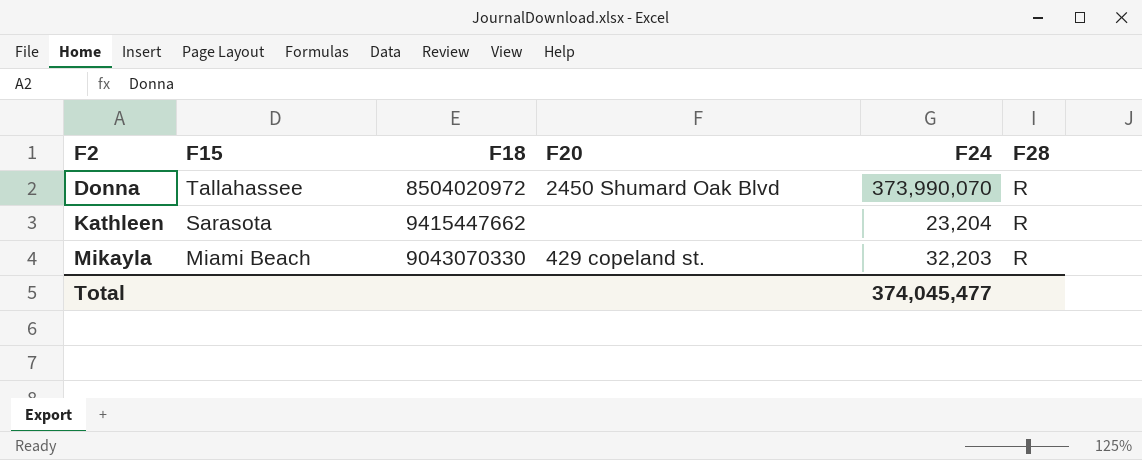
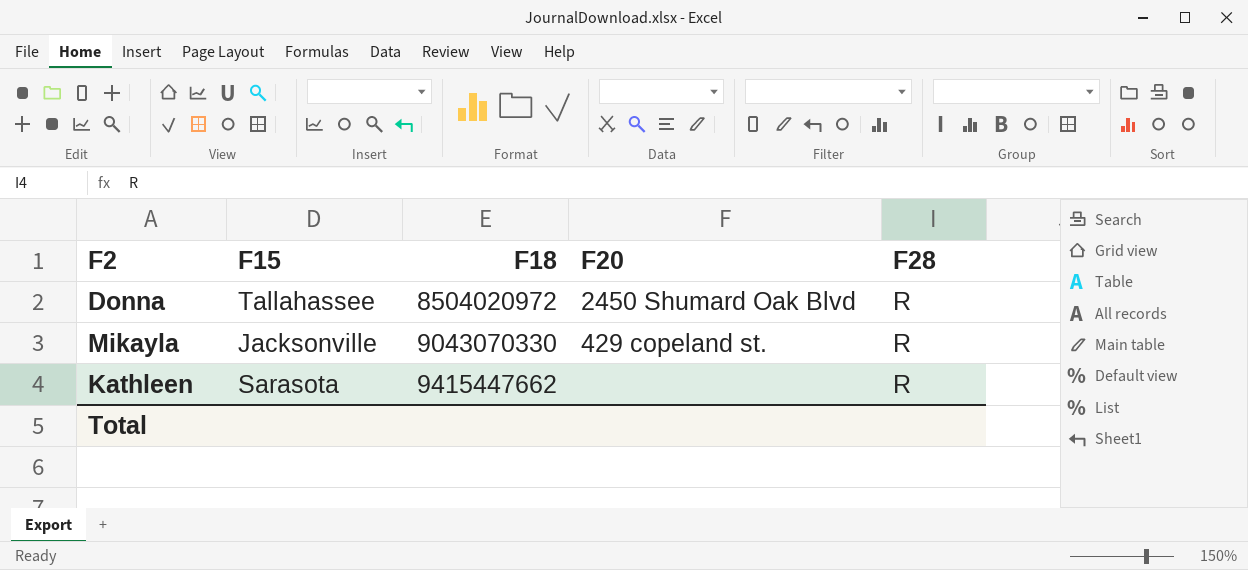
row order: F2 ascending -> F18 ascending
column F24 | position: 5 -> none
Mikayla | F15: Miami Beach -> Jacksonville

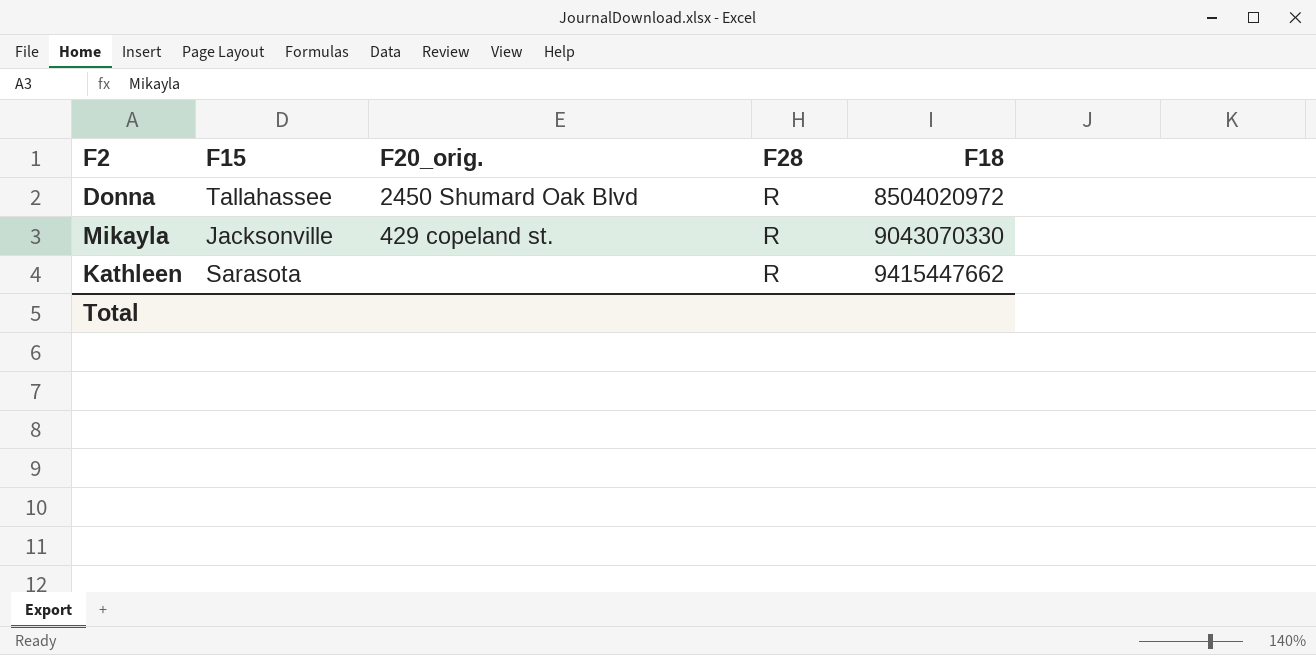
column name: F20 -> F20_orig.
column F18 | position: 3 -> 5

